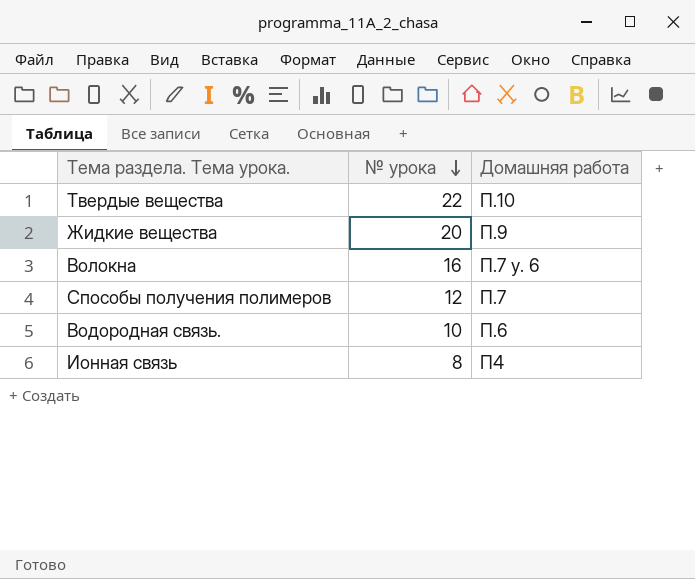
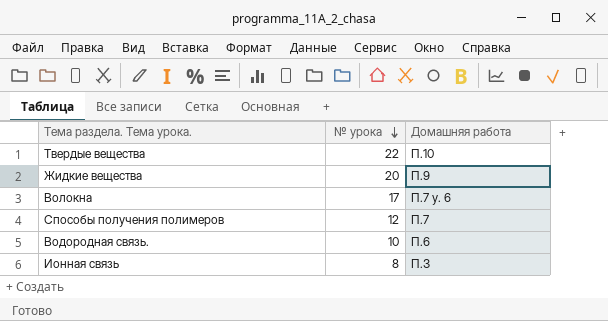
Волокна | № урока: 16 -> 17
Ионная связь | Домашняя работа: П4 -> П.3

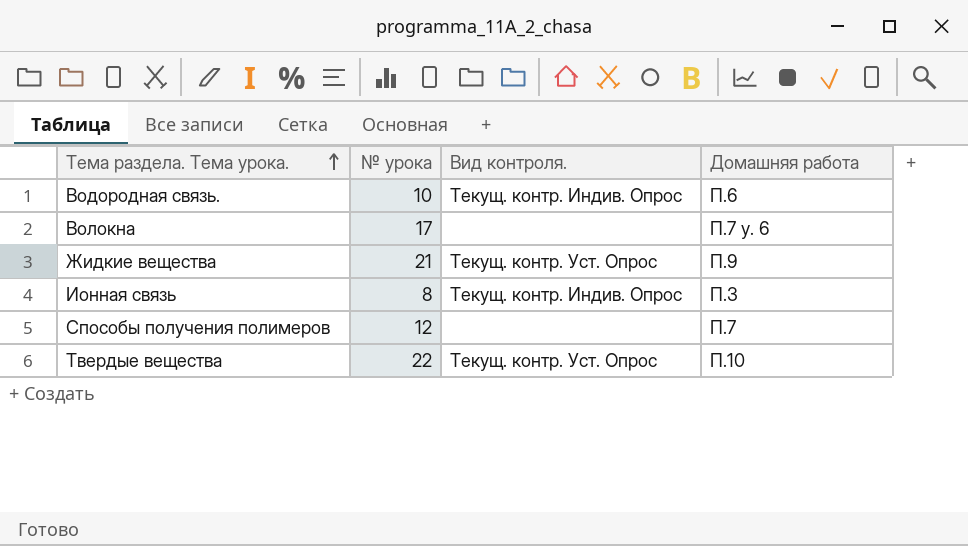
row order: № урока descending -> Тема раздела. Тема урока. ascending
column Вид контроля. | position: none -> 3
Жидкие вещества | № урока: 20 -> 21

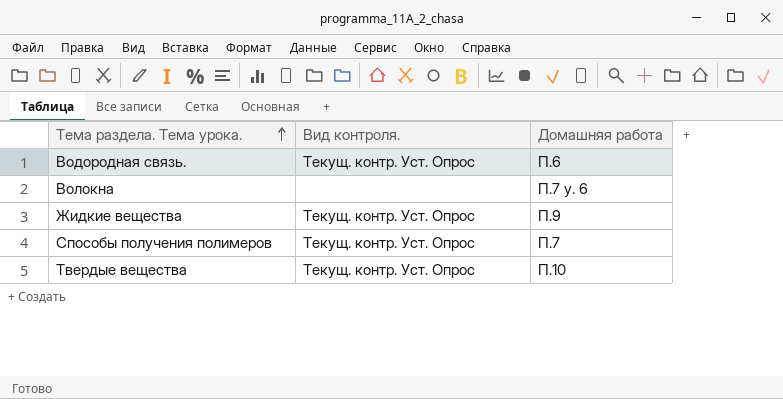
column № урока | position: 2 -> none
row Ионная связь: 8 | Текущ. контр. Индив. Опрос | П.3 -> none
Водородная связь. | Вид контроля.: Текущ. контр. Индив. Опрос -> Текущ. контр. Уст. Опрос
Способы получения полимеров | Вид контроля.: none -> Текущ. контр. Уст. Опрос

